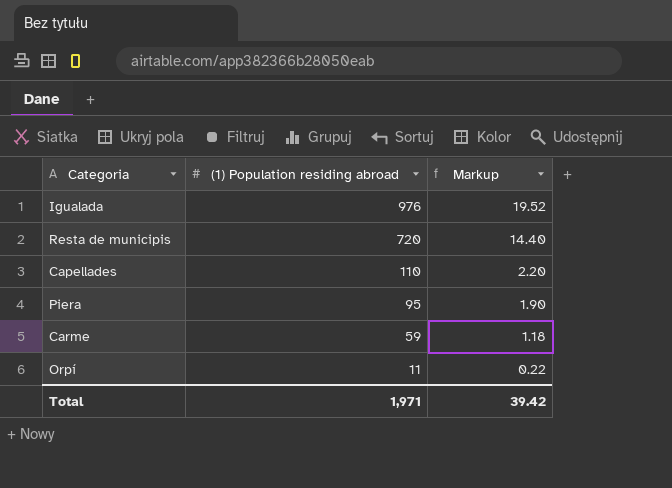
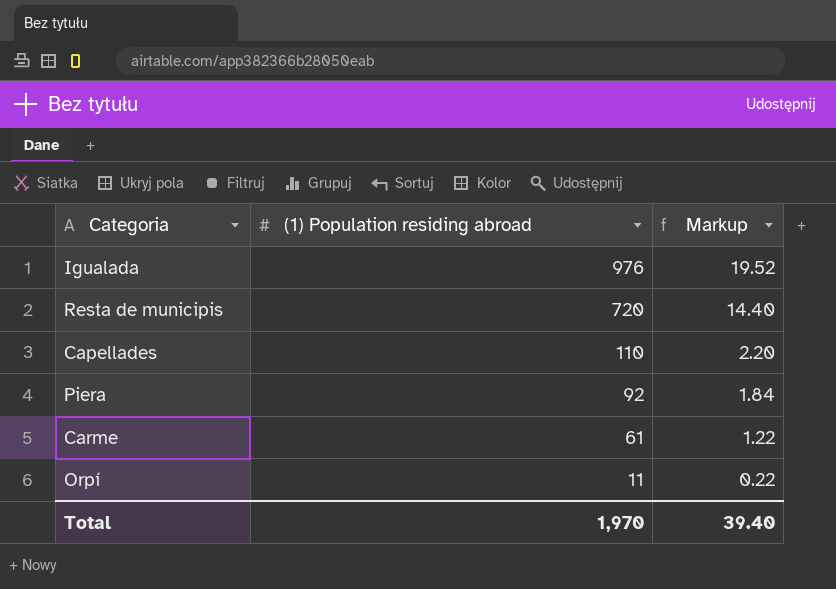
Piera | (1) Population residing abroad: 95 -> 92
Piera | Markup: 1.90 -> 1.84
Carme | (1) Population residing abroad: 59 -> 61
Carme | Markup: 1.18 -> 1.22
Total | (1) Population residing abroad: 1,971 -> 1,970
Total | Markup: 39.42 -> 39.40

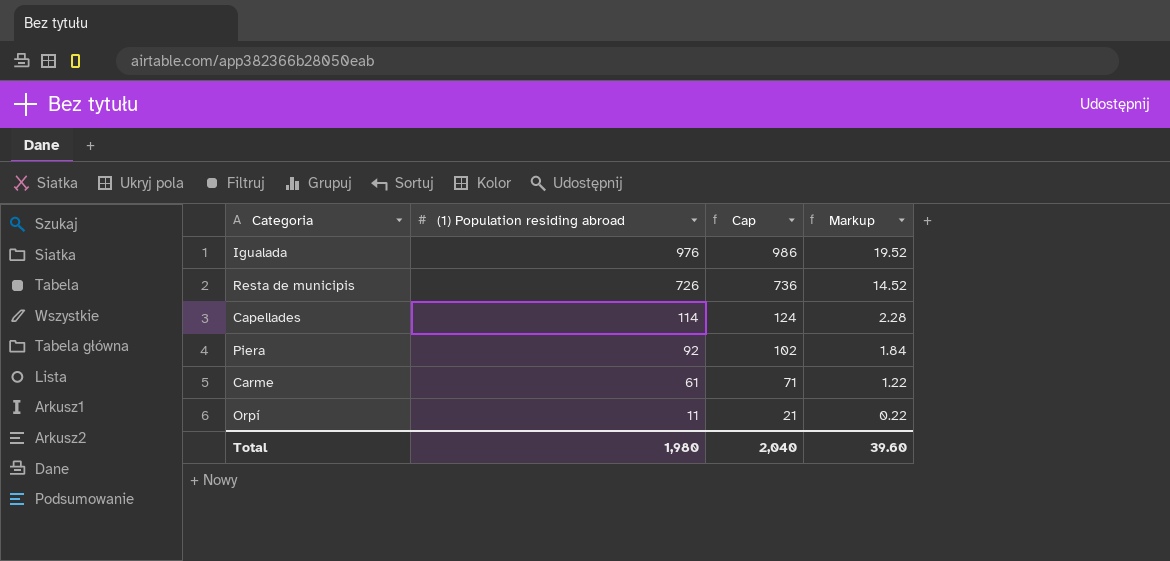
column Cap | formula: none -> [(1) Population residing abroad] + 10
Resta de municipis | (1) Population residing abroad: 720 -> 726
Resta de municipis | Markup: 14.40 -> 14.52
Capellades | (1) Population residing abroad: 110 -> 114
Capellades | Markup: 2.20 -> 2.28
Total | (1) Population residing abroad: 1,970 -> 1,980
Total | Markup: 39.40 -> 39.60

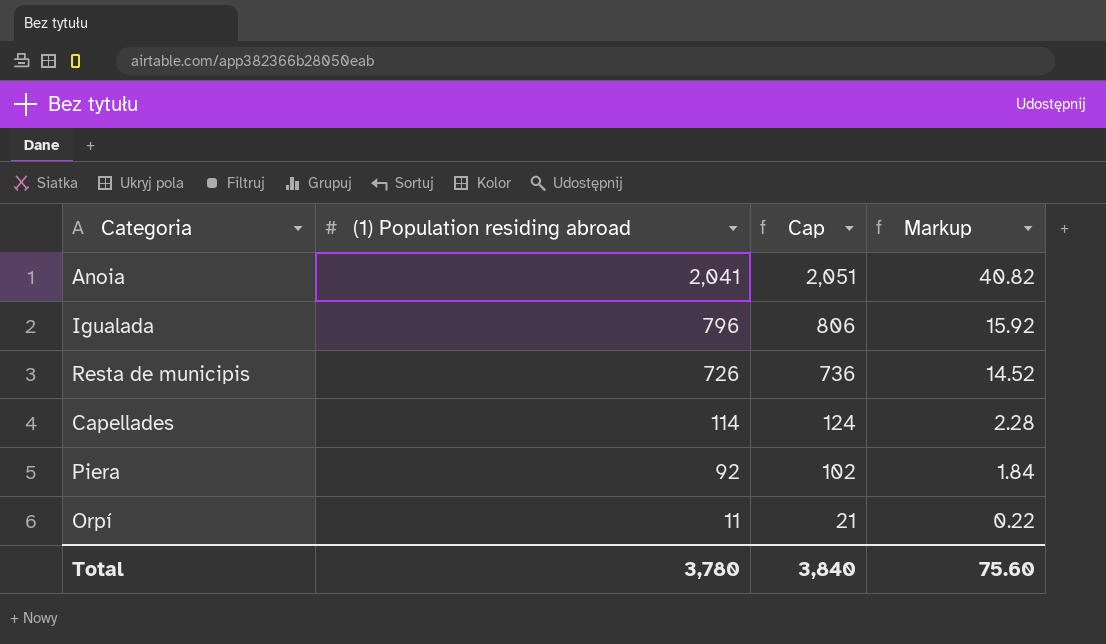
row Carme: 61 | 71 | 1.22 -> none
row Anoia: none -> 2,041 | 2,051 | 40.82
Igualada | (1) Population residing abroad: 976 -> 796
Igualada | Cap: 986 -> 806
Igualada | Markup: 19.52 -> 15.92
Total | (1) Population residing abroad: 1,980 -> 3,780
Total | Cap: 2,040 -> 3,840
Total | Markup: 39.60 -> 75.60

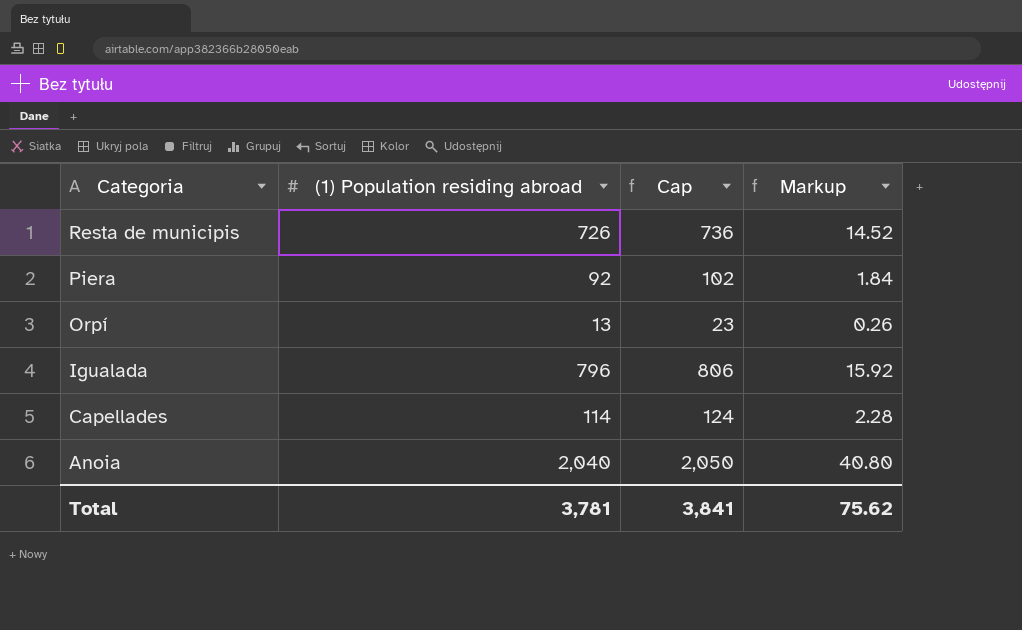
row order: (1) Population residing abroad descending -> Categoria descending
Orpí | (1) Population residing abroad: 11 -> 13
Orpí | Cap: 21 -> 23
Orpí | Markup: 0.22 -> 0.26
Anoia | (1) Population residing abroad: 2,041 -> 2,040
Anoia | Cap: 2,051 -> 2,050
Anoia | Markup: 40.82 -> 40.80
Total | (1) Population residing abroad: 3,780 -> 3,781
Total | Cap: 3,840 -> 3,841
Total | Markup: 75.60 -> 75.62

